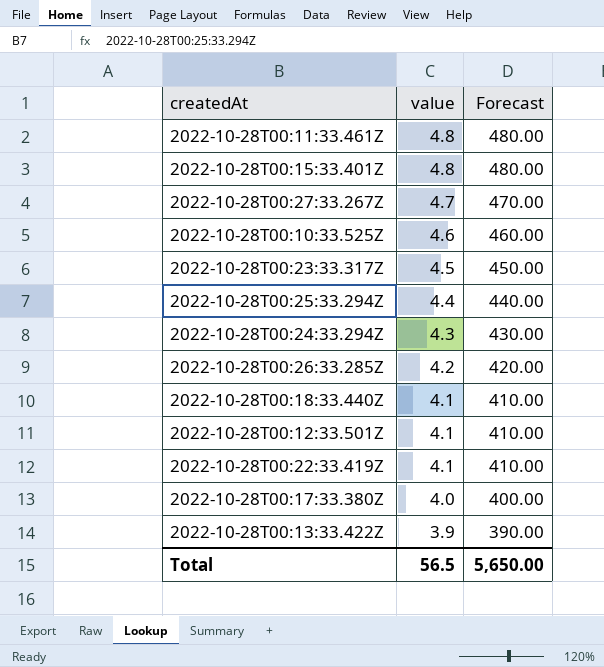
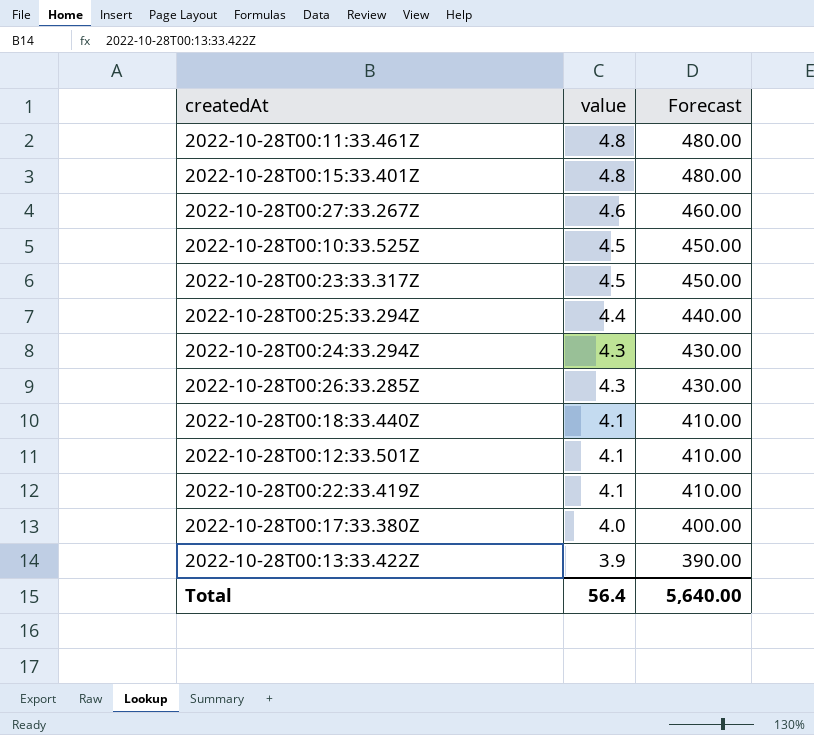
2022-10-28T00:27:33.267Z | value: 4.7 -> 4.6
2022-10-28T00:27:33.267Z | Forecast: 470.00 -> 460.00
2022-10-28T00:10:33.525Z | value: 4.6 -> 4.5
2022-10-28T00:10:33.525Z | Forecast: 460.00 -> 450.00
2022-10-28T00:26:33.285Z | value: 4.2 -> 4.3
2022-10-28T00:26:33.285Z | Forecast: 420.00 -> 430.00
Total | value: 56.5 -> 56.4
Total | Forecast: 5,650.00 -> 5,640.00

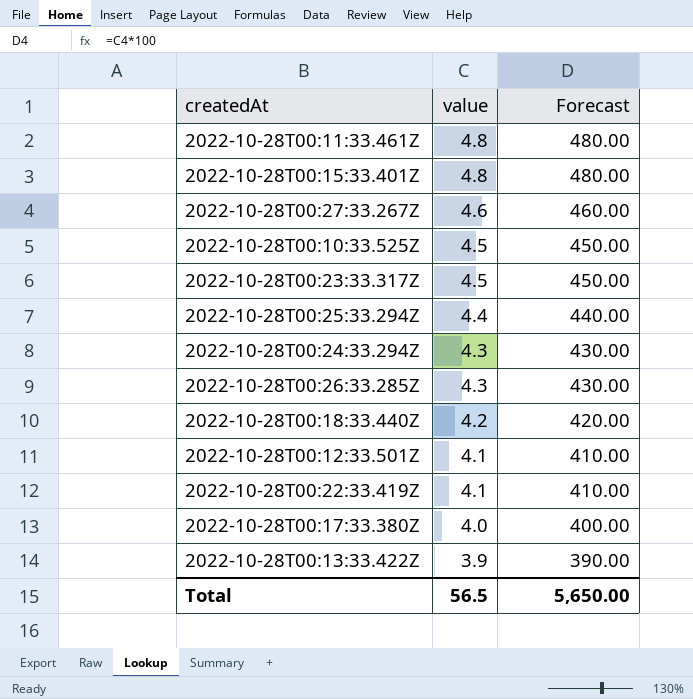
2022-10-28T00:18:33.440Z | value: 4.1 -> 4.2
2022-10-28T00:18:33.440Z | Forecast: 410.00 -> 420.00
Total | value: 56.4 -> 56.5
Total | Forecast: 5,640.00 -> 5,650.00

